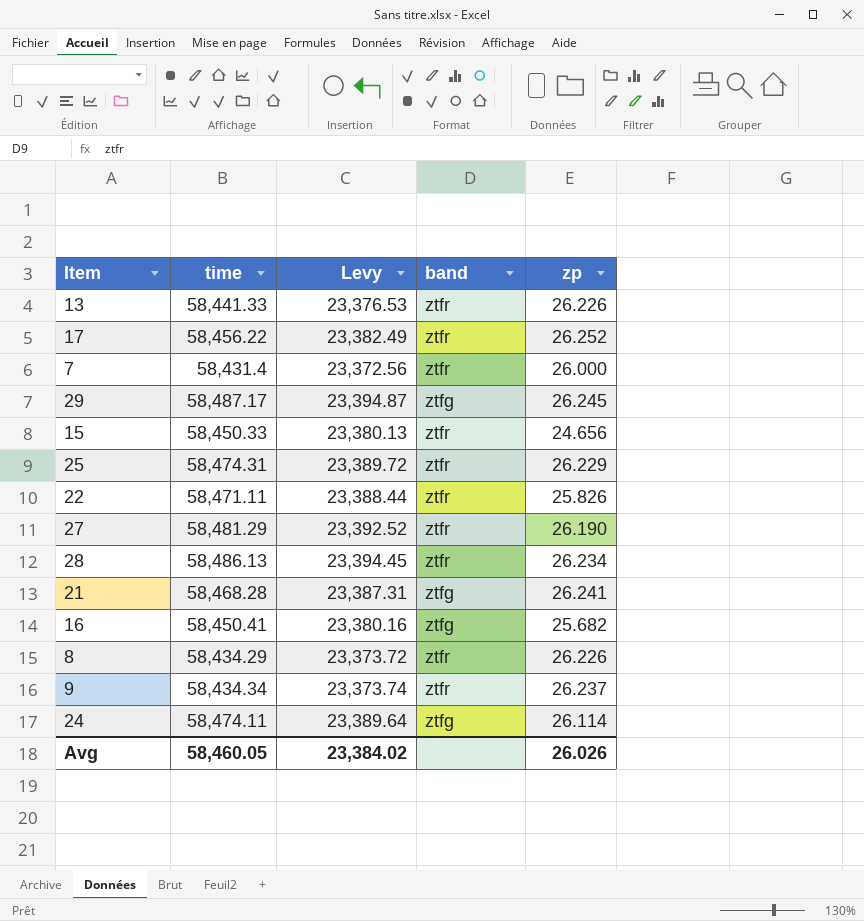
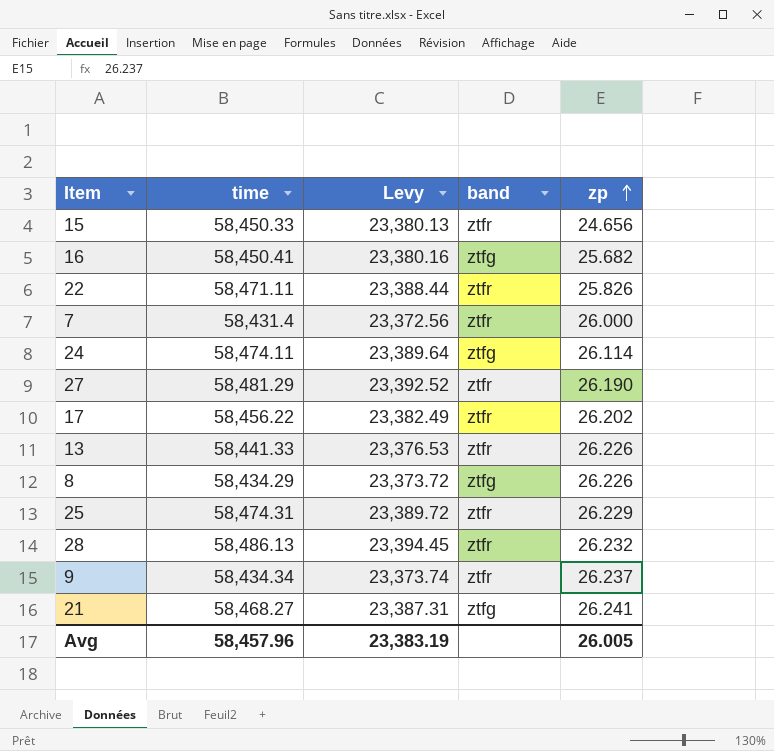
row order: none -> zp ascending
row 29: 58,487.17 | 23,394.87 | ztfg | 26.245 -> none
17 | zp: 26.252 -> 26.202
8 | band: ztfr -> ztfg
28 | zp: 26.234 -> 26.232
21 | time: 58,468.28 -> 58,468.27
Avg | time: 58,460.05 -> 58,457.96
Avg | Levy: 23,384.02 -> 23,383.19
Avg | zp: 26.026 -> 26.005

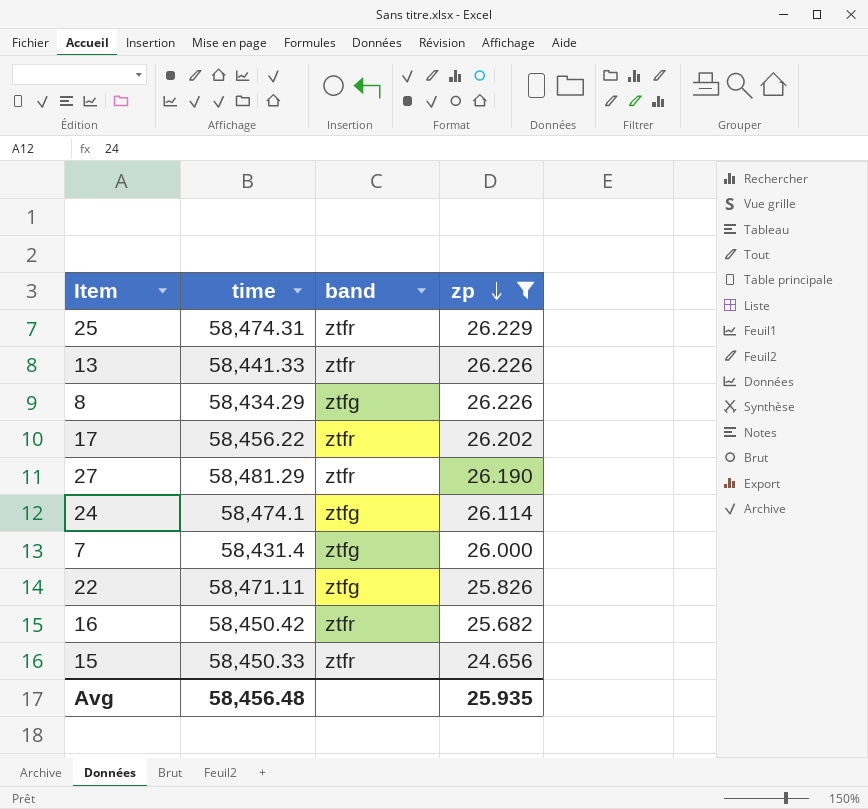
filter: none -> zp <= 26.229
row order: zp ascending -> zp descending
column Levy | formula: [time] * 0.4 -> none
24 | time: 58,474.11 -> 58,474.1
7 | band: ztfr -> ztfg
22 | band: ztfr -> ztfg
16 | time: 58,450.41 -> 58,450.42
16 | band: ztfg -> ztfr
Avg | time: 58,457.96 -> 58,456.48
Avg | zp: 26.005 -> 25.935

